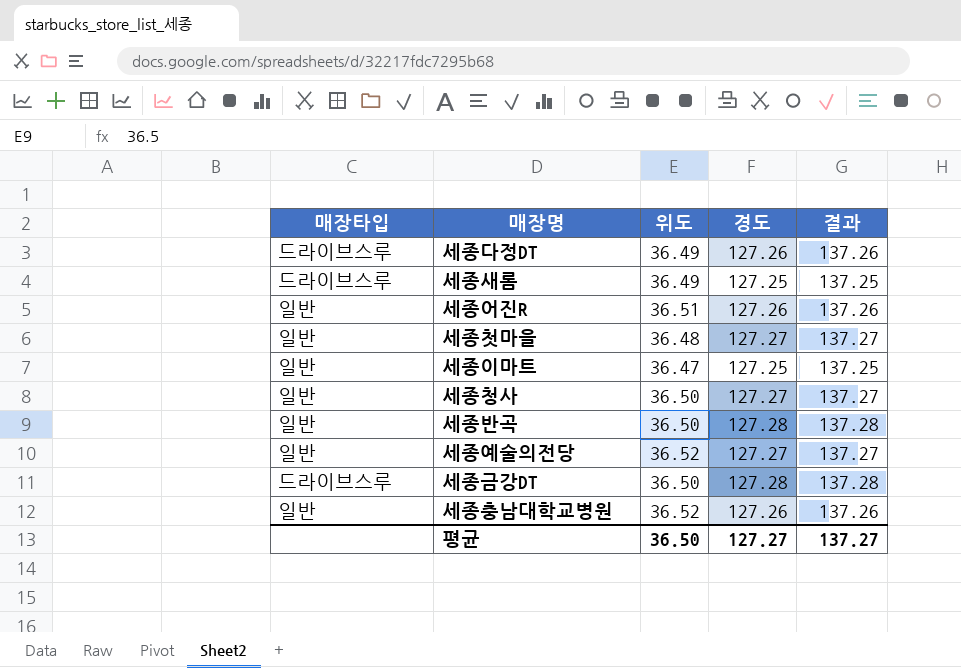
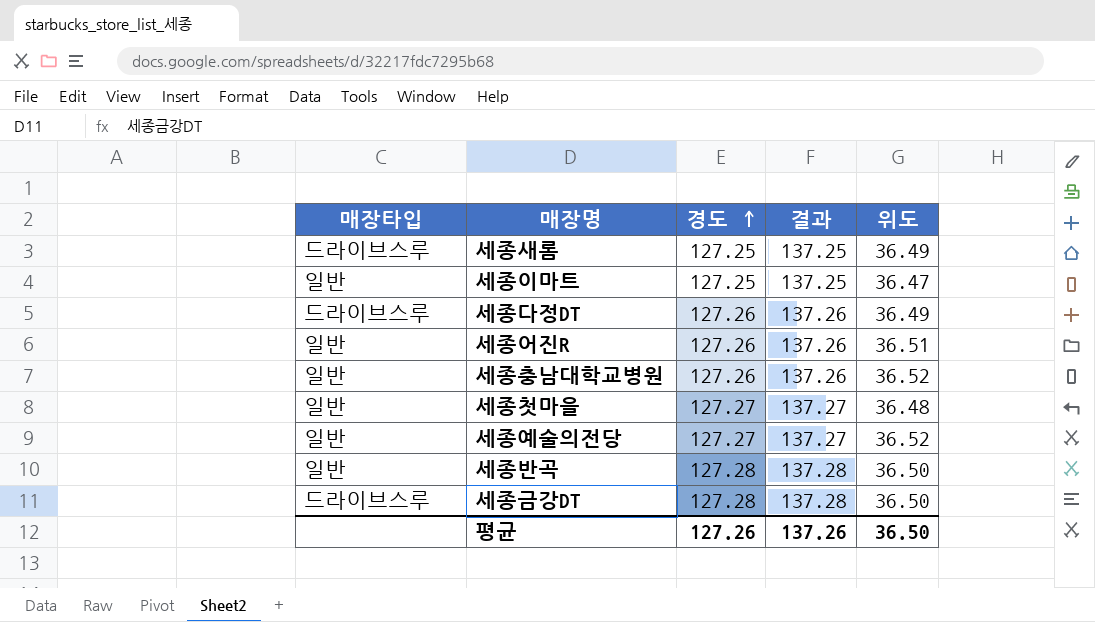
row order: none -> 경도 ascending
column 위도 | position: 3 -> 5
row 세종청사: 일반 | 36.50 | 127.27 | 137.27 -> none
평균 | 경도: 127.27 -> 127.26
평균 | 결과: 137.27 -> 137.26

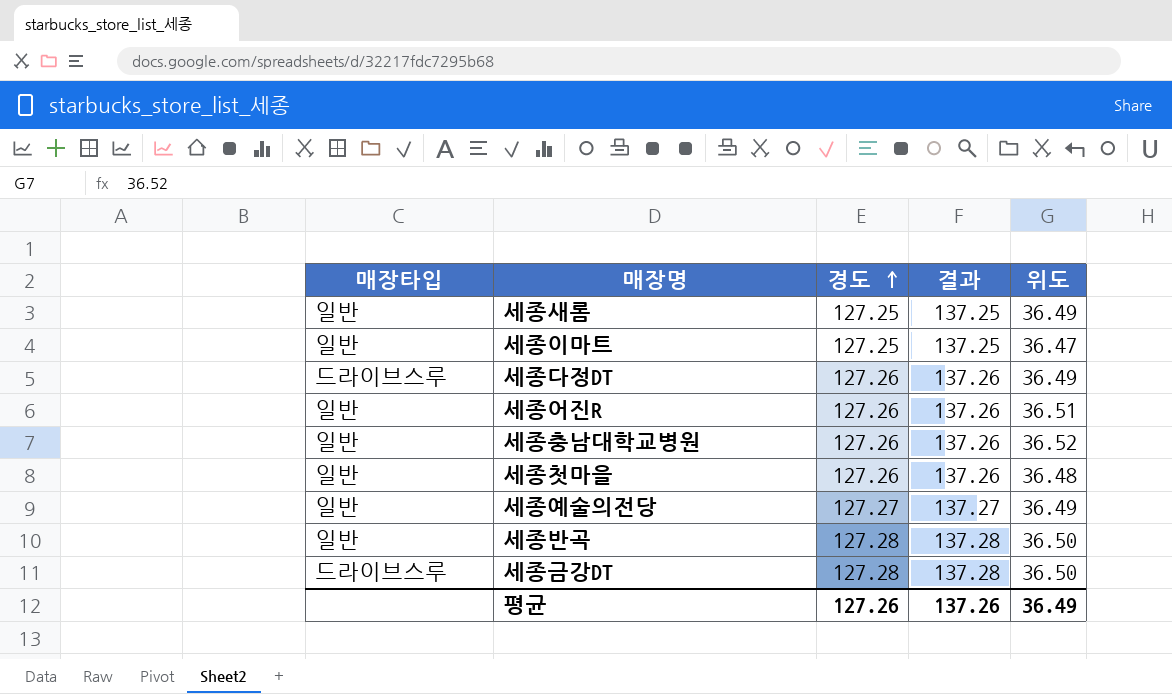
세종새롬 | 매장타입: 드라이브스루 -> 일반
세종첫마을 | 경도: 127.27 -> 127.26
세종첫마을 | 결과: 137.27 -> 137.26
세종예술의전당 | 위도: 36.52 -> 36.49
평균 | 위도: 36.50 -> 36.49

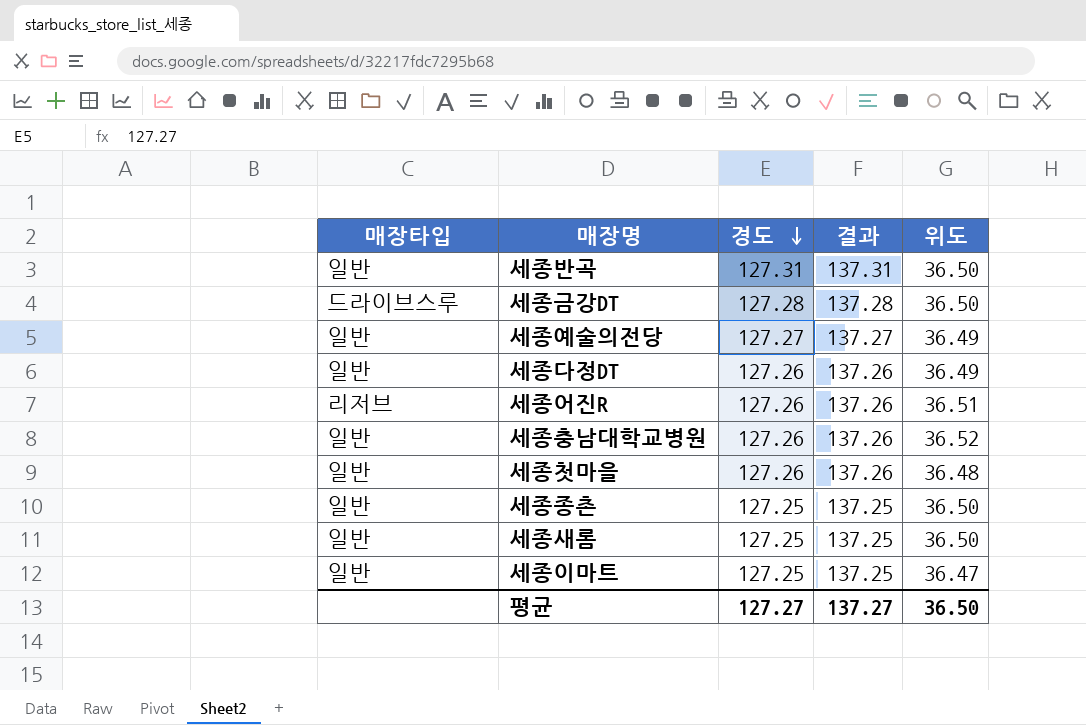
row order: 경도 ascending -> 경도 descending
세종반곡 | 경도: 127.28 -> 127.31
세종반곡 | 결과: 137.28 -> 137.31
세종다정DT | 매장타입: 드라이브스루 -> 일반
세종어진R | 매장타입: 일반 -> 리저브
row 세종종촌: none -> 일반 | 127.25 | 137.25 | 36.50
세종새롬 | 위도: 36.49 -> 36.50
평균 | 경도: 127.26 -> 127.27
평균 | 결과: 137.26 -> 137.27
평균 | 위도: 36.49 -> 36.50

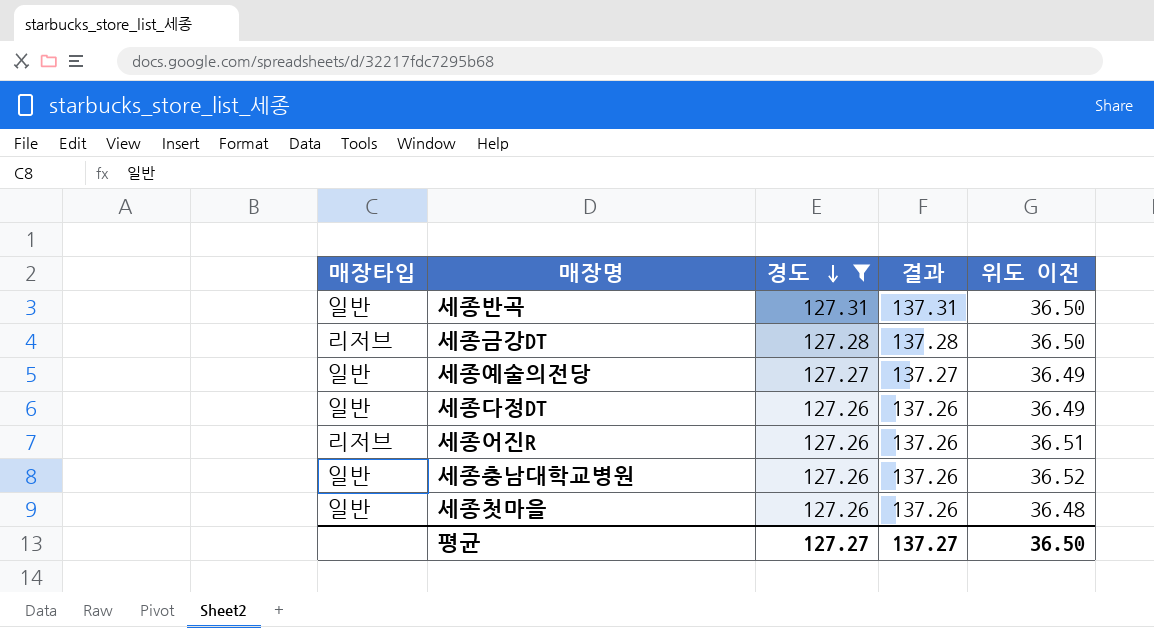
filter: none -> 경도 != 127.25
column name: 위도 -> 위도 이전
세종금강DT | 매장타입: 드라이브스루 -> 리저브

